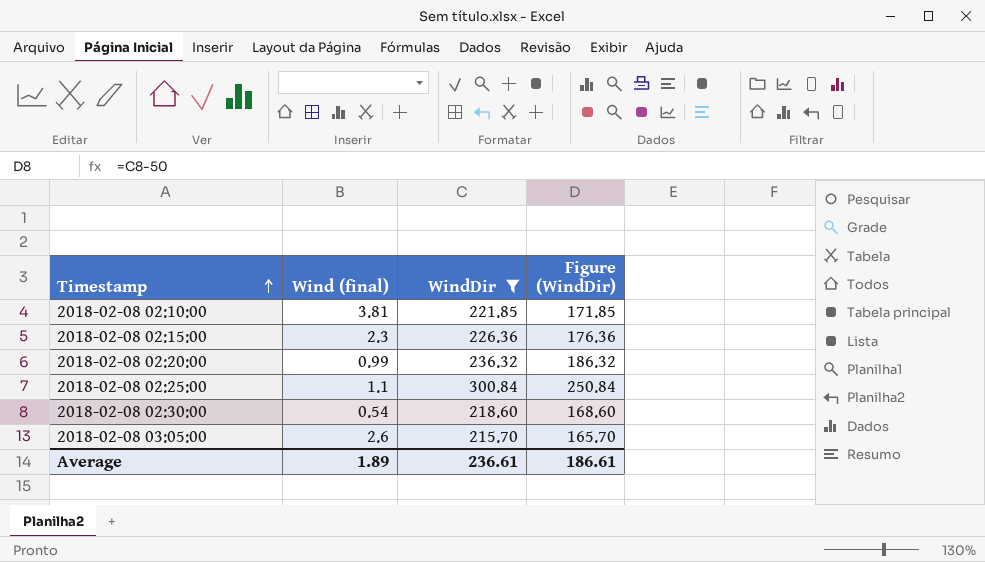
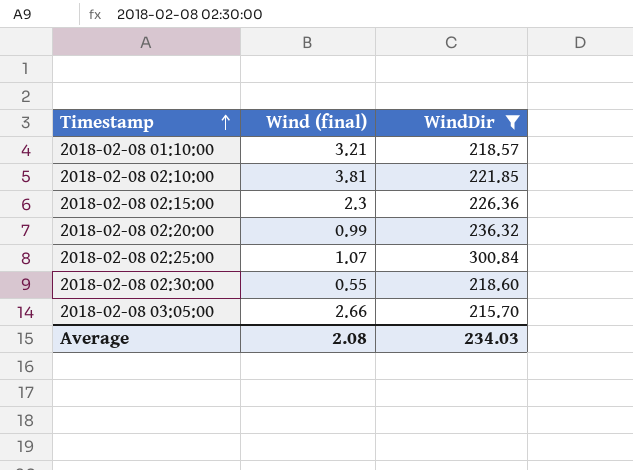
column Figure (WindDir) | formula: [WindDir] - 50 -> none
row 2018-02-08 01:10:00: none -> 3.21 | 218.57
2018-02-08 02:25:00 | Wind (final): 1.1 -> 1.07
2018-02-08 02:30:00 | Wind (final): 0.54 -> 0.55
2018-02-08 03:05:00 | Wind (final): 2.6 -> 2.66
Average | Wind (final): 1.89 -> 2.08
Average | WindDir: 236.61 -> 234.03

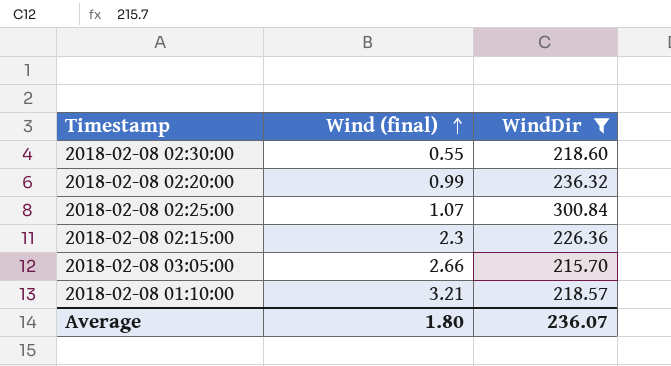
row order: Timestamp ascending -> Wind (final) ascending
row 2018-02-08 02:10:00: 3.81 | 221.85 -> none
Average | Wind (final): 2.08 -> 1.80
Average | WindDir: 234.03 -> 236.07

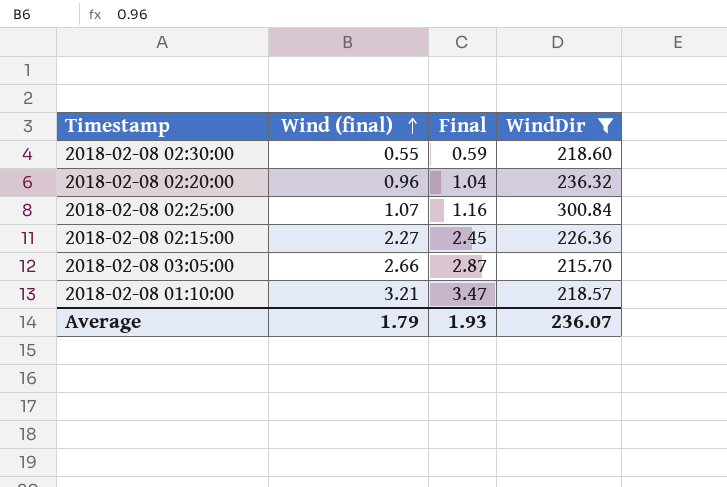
column Final | formula: none -> [Wind (final)] * 1.08
2018-02-08 02:20:00 | Wind (final): 0.99 -> 0.96
2018-02-08 02:15:00 | Wind (final): 2.3 -> 2.27
Average | Wind (final): 1.80 -> 1.79

